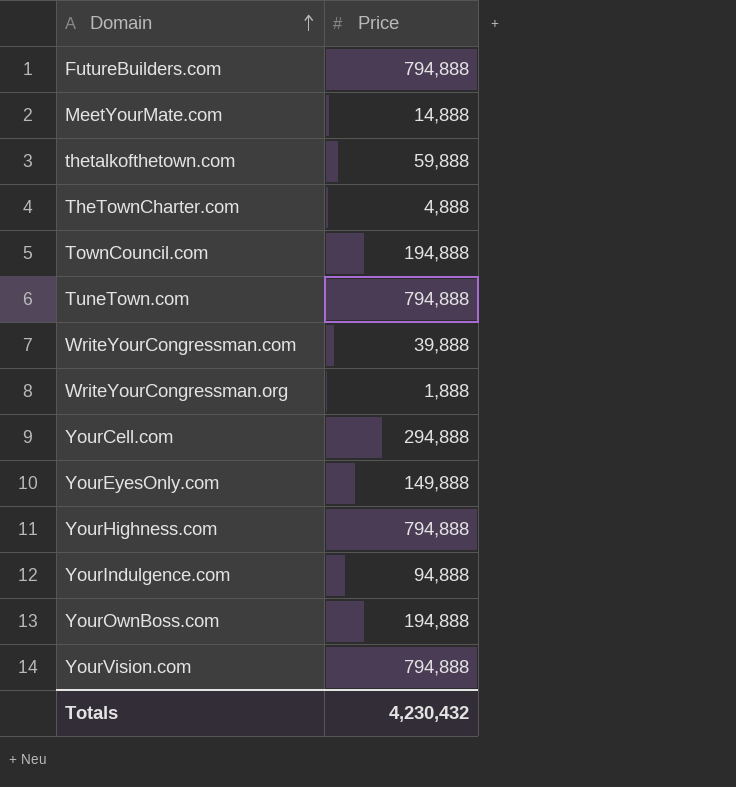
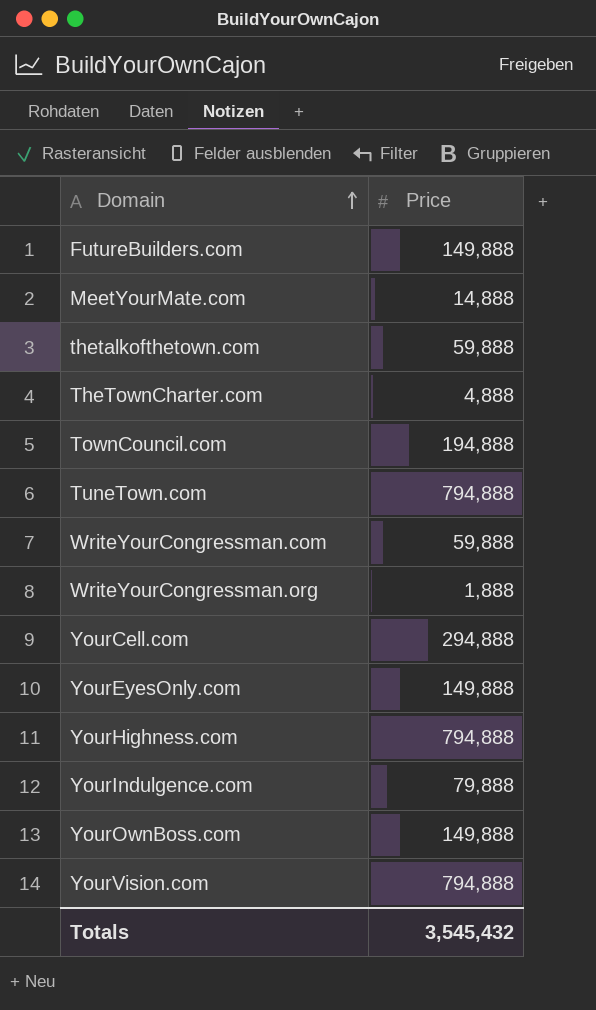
FutureBuilders.com | Price: 794,888 -> 149,888
WriteYourCongressman.com | Price: 39,888 -> 59,888
YourIndulgence.com | Price: 94,888 -> 79,888
YourOwnBoss.com | Price: 194,888 -> 149,888
Totals | Price: 4,230,432 -> 3,545,432

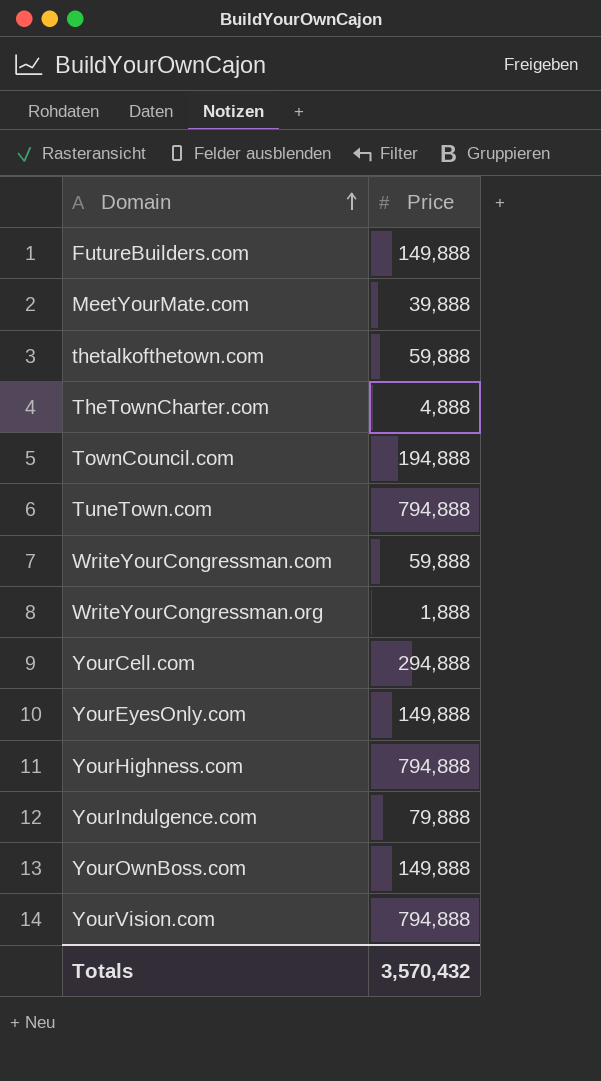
MeetYourMate.com | Price: 14,888 -> 39,888
Totals | Price: 3,545,432 -> 3,570,432

